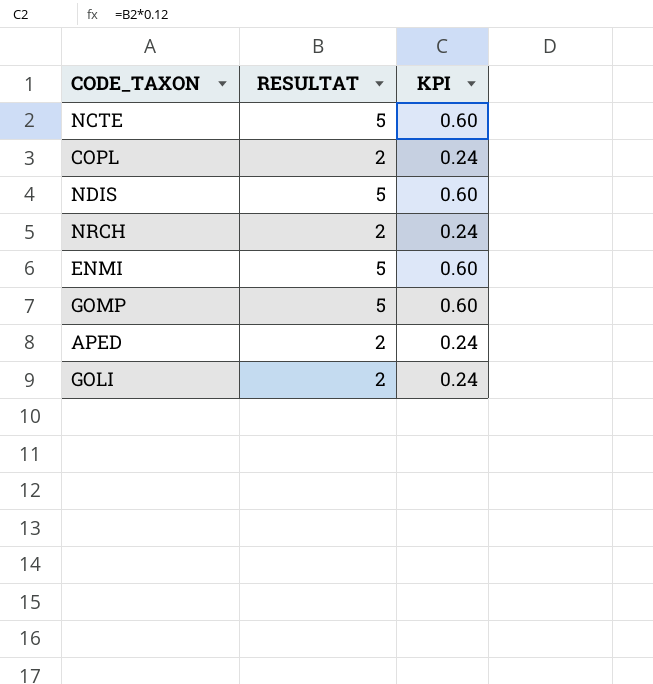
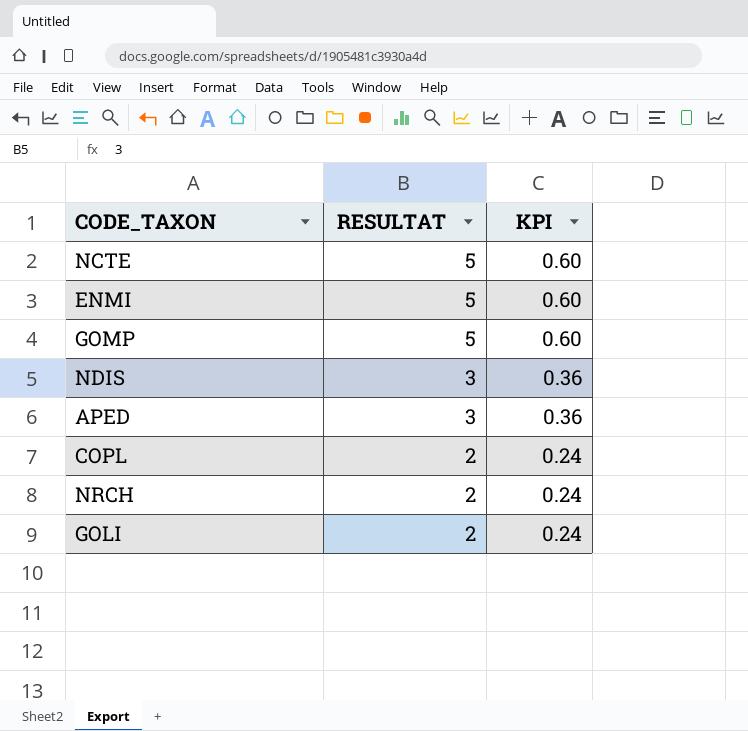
row order: none -> RESULTAT descending
NDIS | RESULTAT: 5 -> 3
NDIS | KPI: 0.60 -> 0.36
APED | RESULTAT: 2 -> 3
APED | KPI: 0.24 -> 0.36

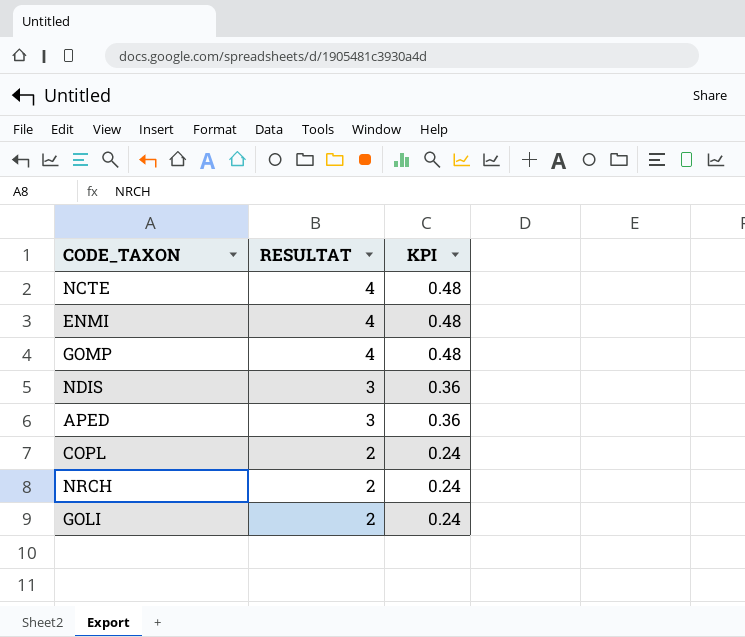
NCTE | RESULTAT: 5 -> 4
NCTE | KPI: 0.60 -> 0.48
ENMI | RESULTAT: 5 -> 4
ENMI | KPI: 0.60 -> 0.48
GOMP | RESULTAT: 5 -> 4
GOMP | KPI: 0.60 -> 0.48

